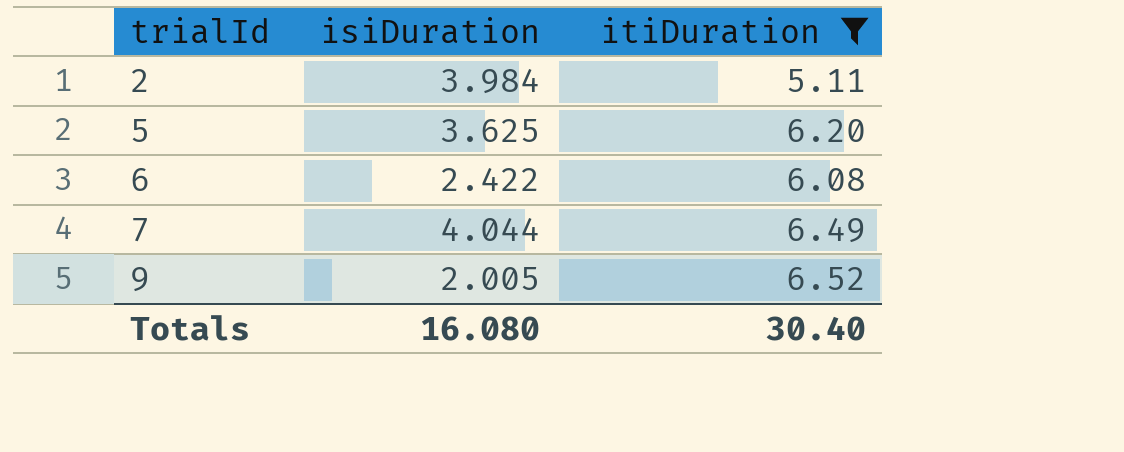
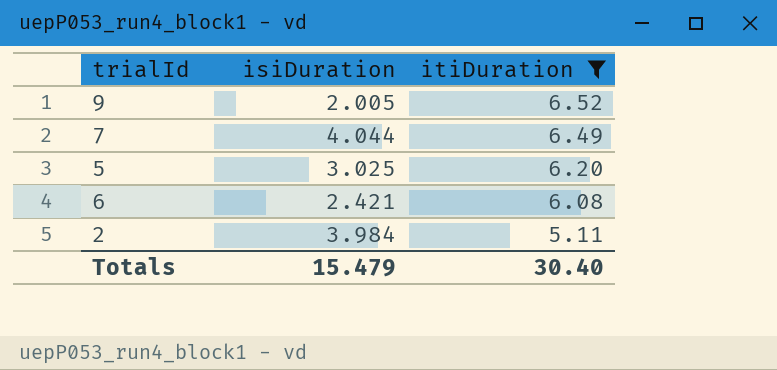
row order: trialId ascending -> itiDuration descending
5 | isiDuration: 3.625 -> 3.025
6 | isiDuration: 2.422 -> 2.421
Totals | isiDuration: 16.080 -> 15.479

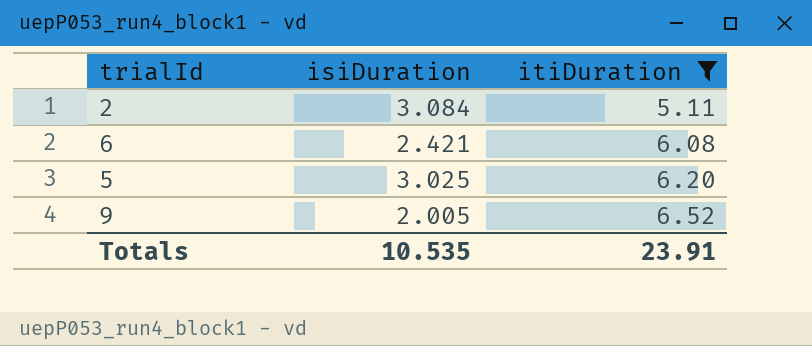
row order: itiDuration descending -> itiDuration ascending
row 7: 4.044 | 6.49 -> none
2 | isiDuration: 3.984 -> 3.084
Totals | isiDuration: 15.479 -> 10.535
Totals | itiDuration: 30.40 -> 23.91

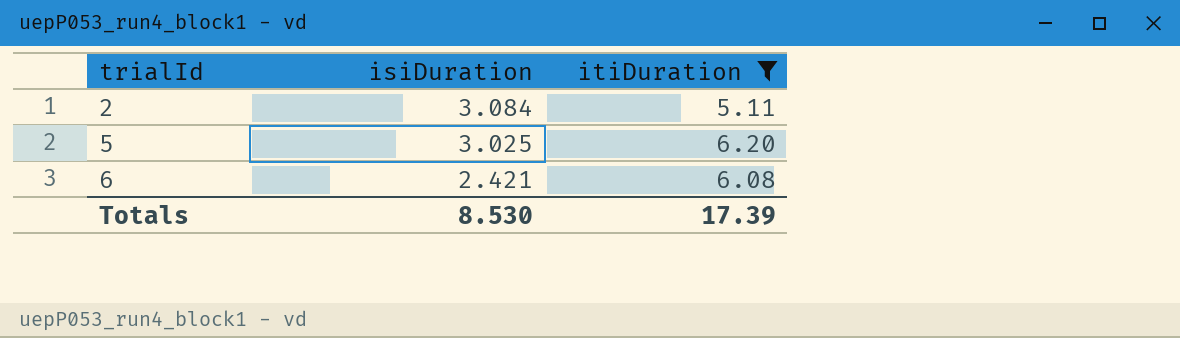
row order: itiDuration ascending -> trialId ascending
row 9: 2.005 | 6.52 -> none
Totals | isiDuration: 10.535 -> 8.530
Totals | itiDuration: 23.91 -> 17.39

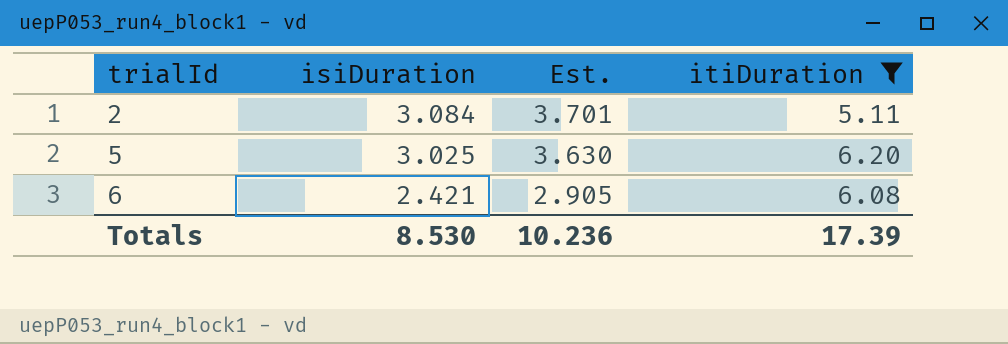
column Est. | formula: none -> [isiDuration] * 1.2

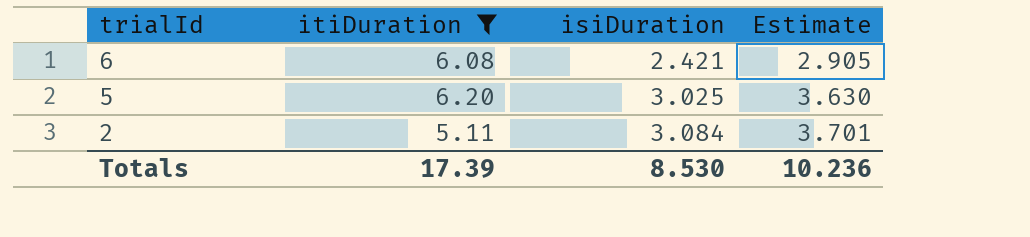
row order: trialId ascending -> trialId descending
column itiDuration | position: 4 -> 2
column name: Est. -> Estimate

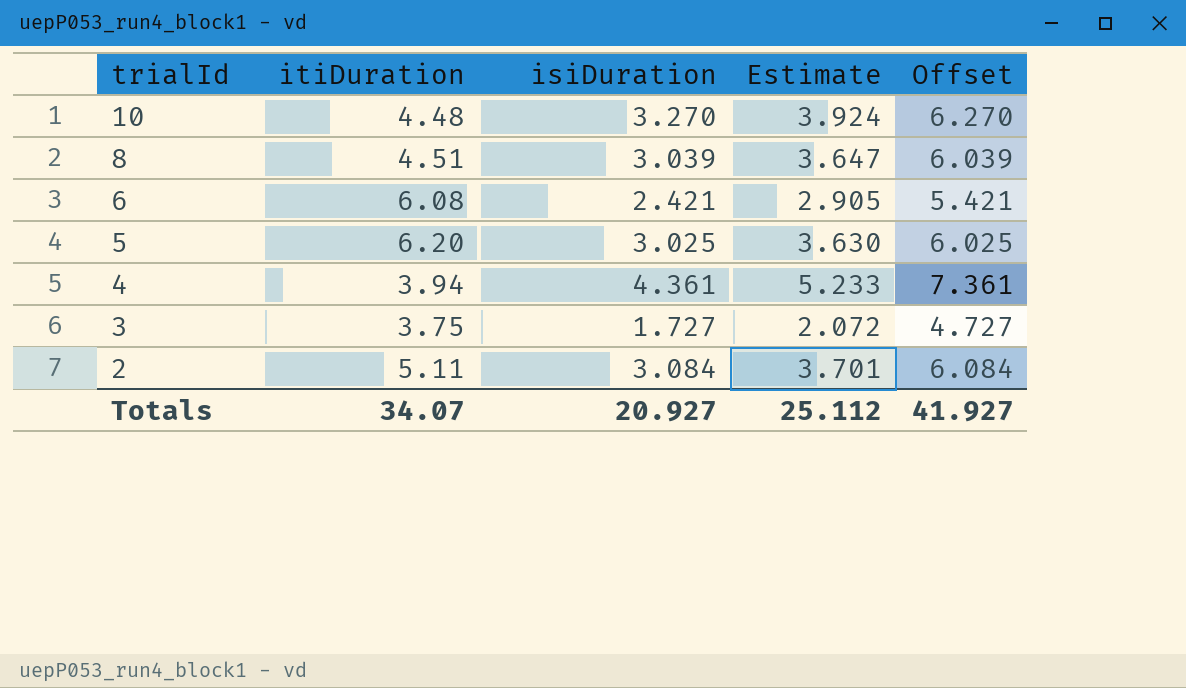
filter: itiDuration >= 5.11 -> none
column Offset | formula: none -> [isiDuration] + 3
Totals | itiDuration: 17.39 -> 34.07
Totals | isiDuration: 8.530 -> 20.927
Totals | Estimate: 10.236 -> 25.112

